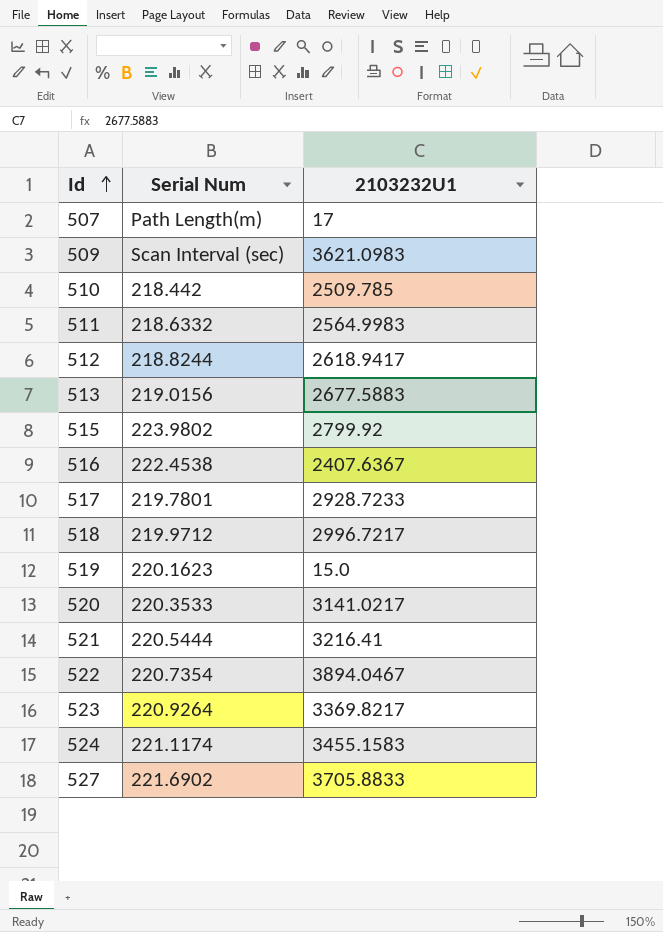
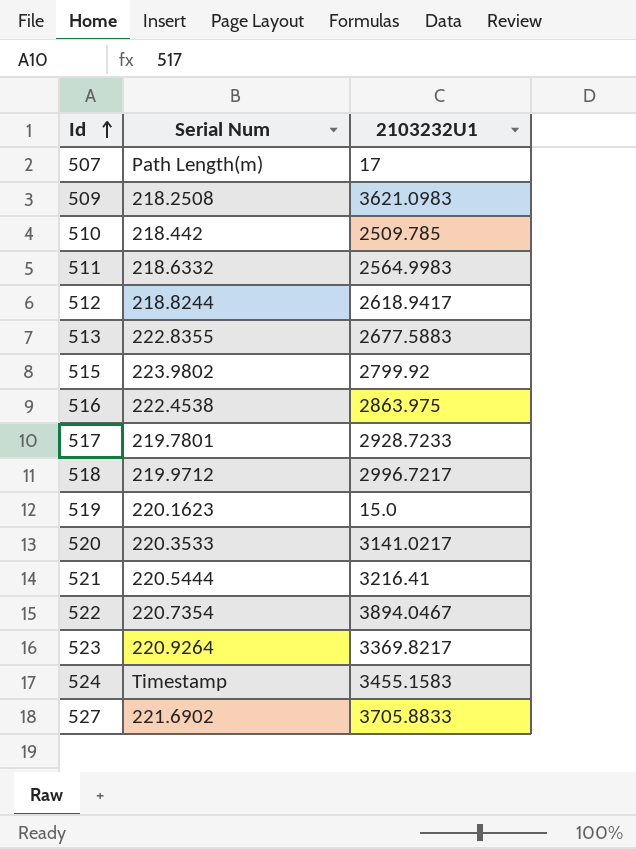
509 | Serial Num: Scan Interval (sec) -> 218.2508
513 | Serial Num: 219.0156 -> 222.8355
516 | 2103232U1: 2407.6367 -> 2863.975
524 | Serial Num: 221.1174 -> Timestamp

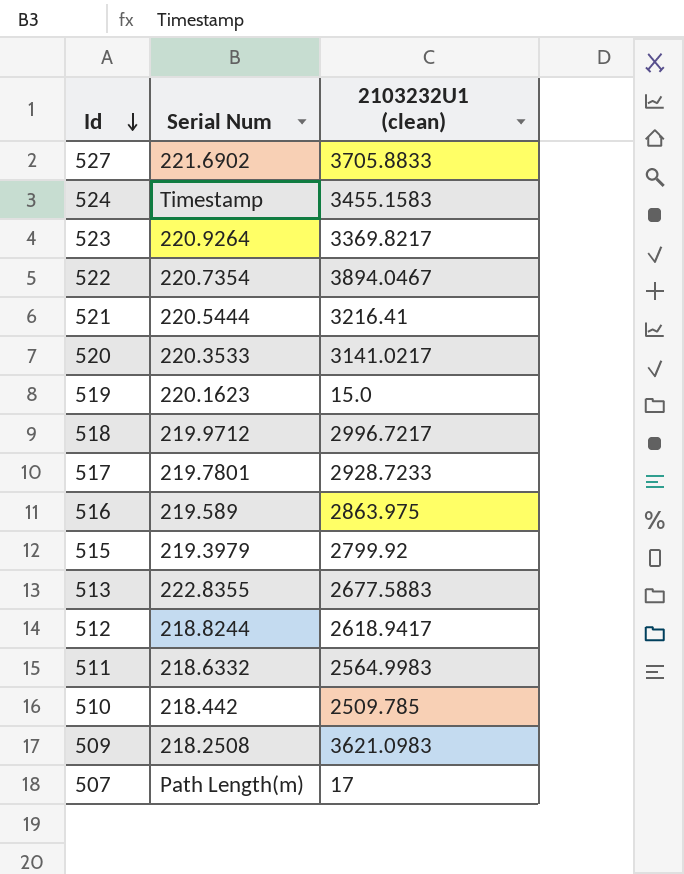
row order: Id ascending -> Id descending
column name: 2103232U1 -> 2103232U1 (clean)
516 | Serial Num: 222.4538 -> 219.589
515 | Serial Num: 223.9802 -> 219.3979

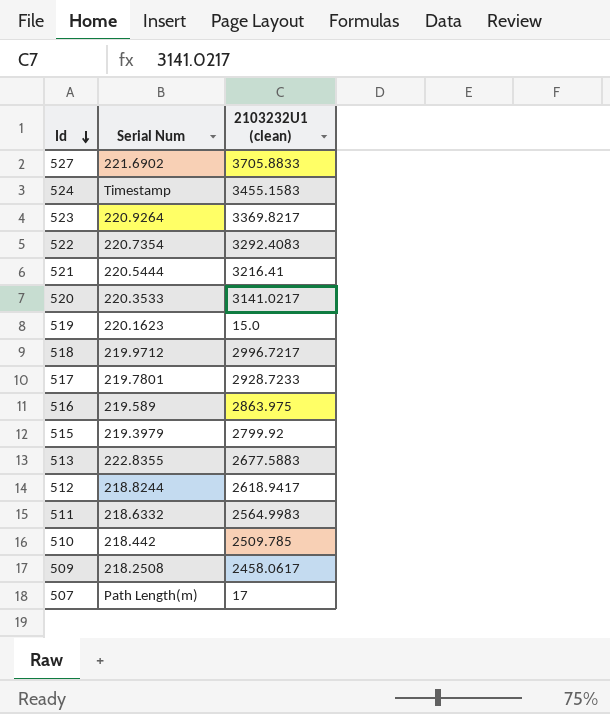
522 | 2103232U1 (clean): 3894.0467 -> 3292.4083
509 | 2103232U1 (clean): 3621.0983 -> 2458.0617

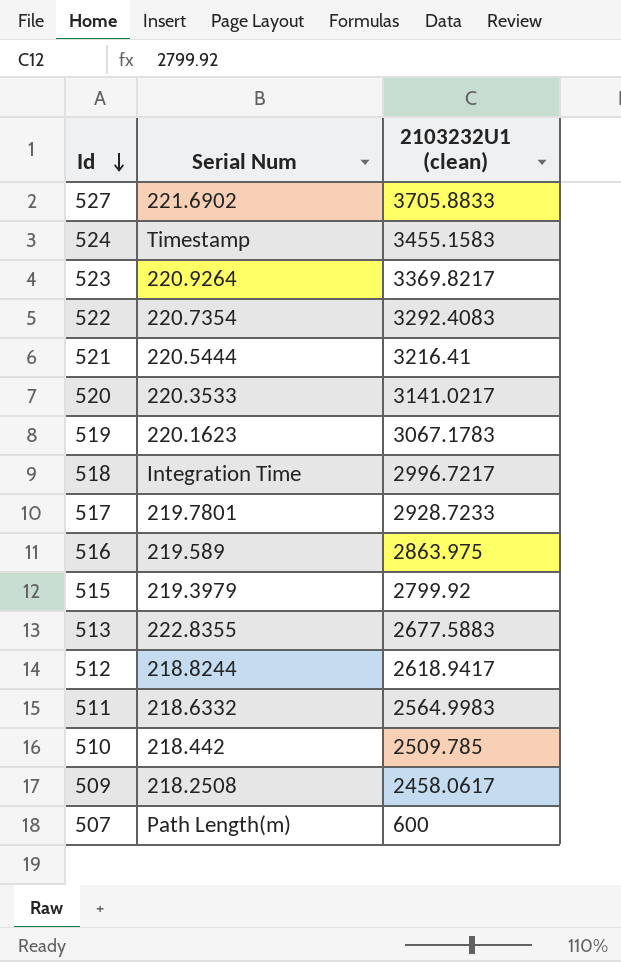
519 | 2103232U1 (clean): 15.0 -> 3067.1783
518 | Serial Num: 219.9712 -> Integration Time
507 | 2103232U1 (clean): 17 -> 600

